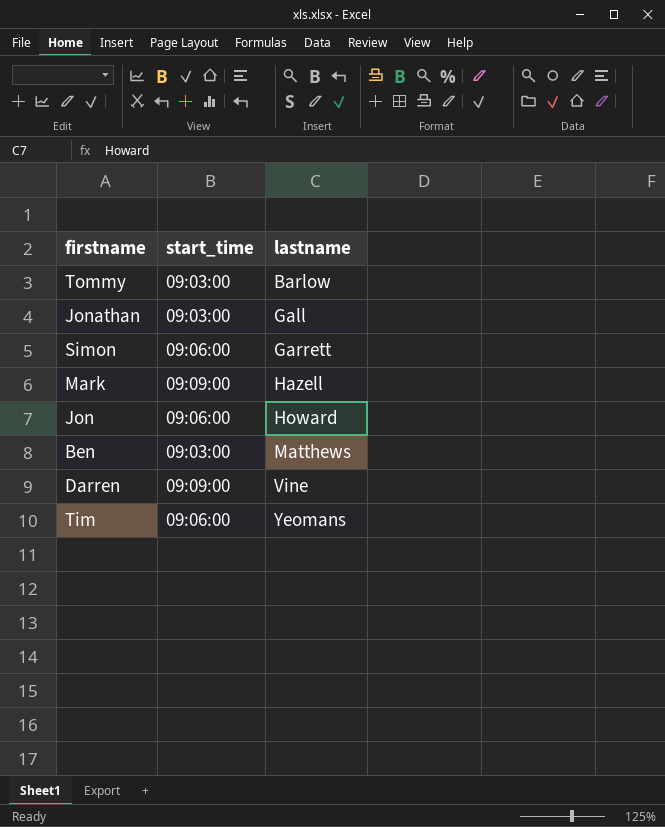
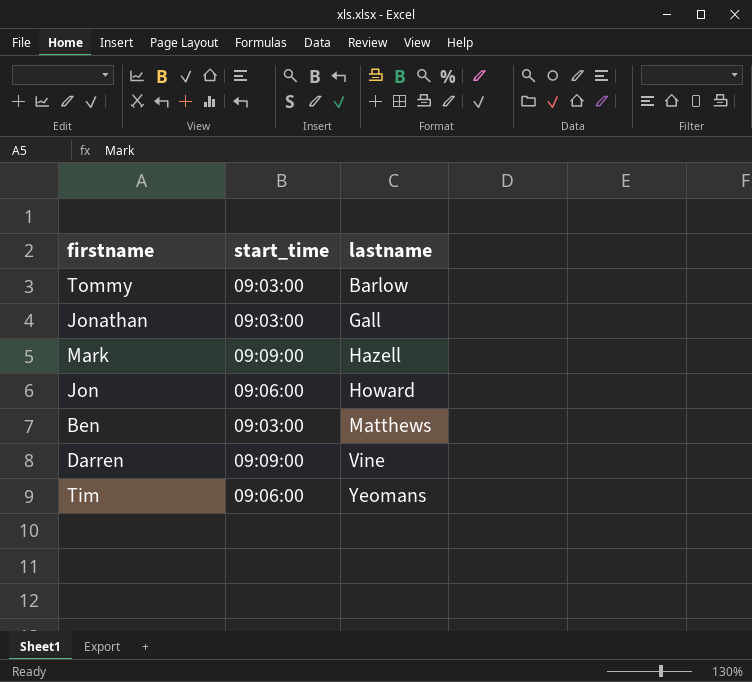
row Simon: 09:06:00 | Garrett -> none

